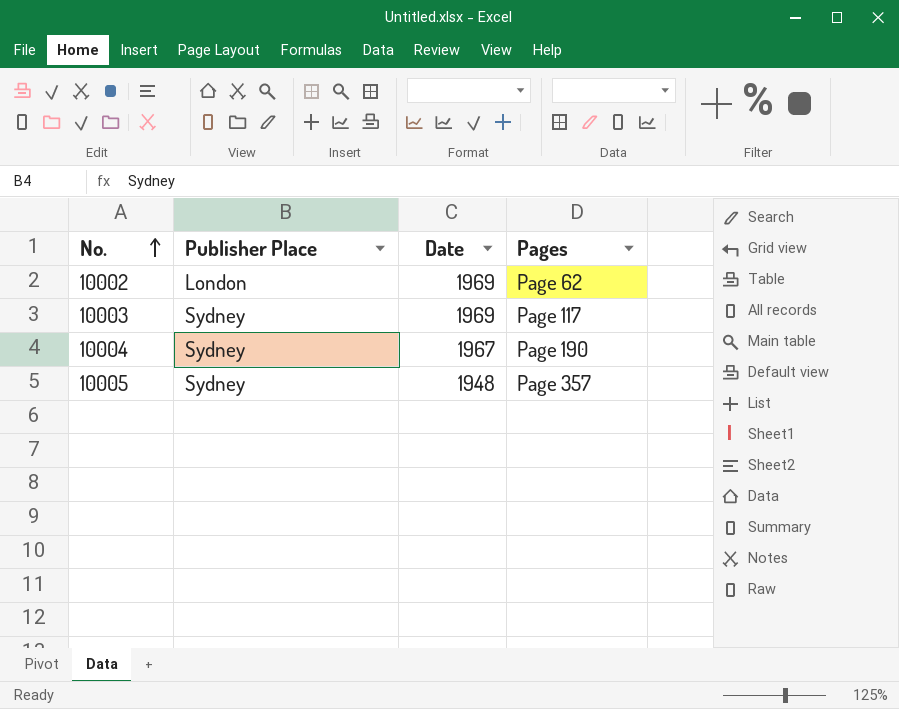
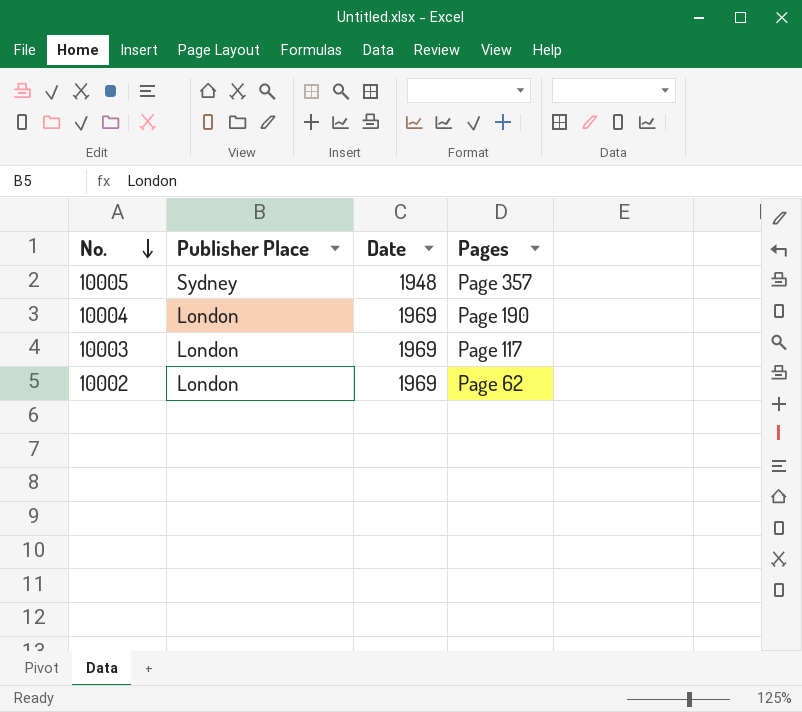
row order: No. ascending -> No. descending
10004 | Publisher Place: Sydney -> London
10004 | Date: 1967 -> 1969
10003 | Publisher Place: Sydney -> London

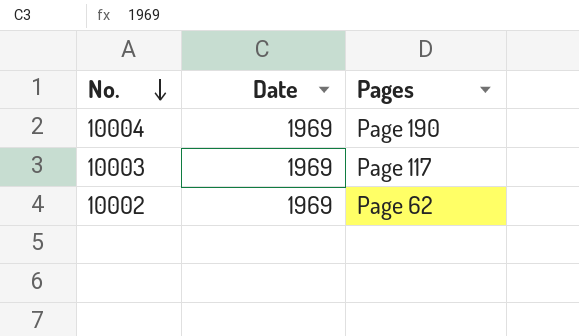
column Publisher Place | position: 2 -> none
row 10005: Sydney | 1948 | Page 357 -> none

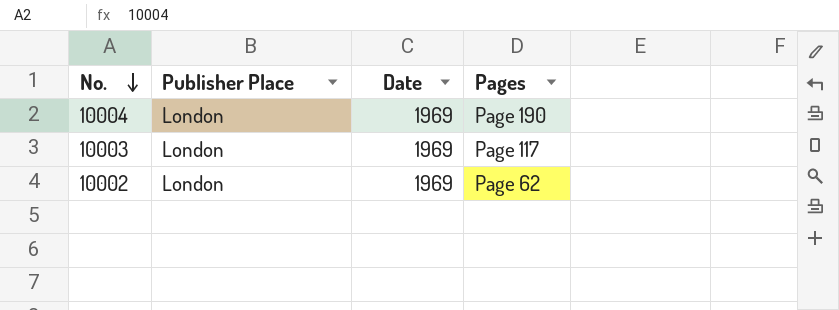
column Publisher Place | position: none -> 2

